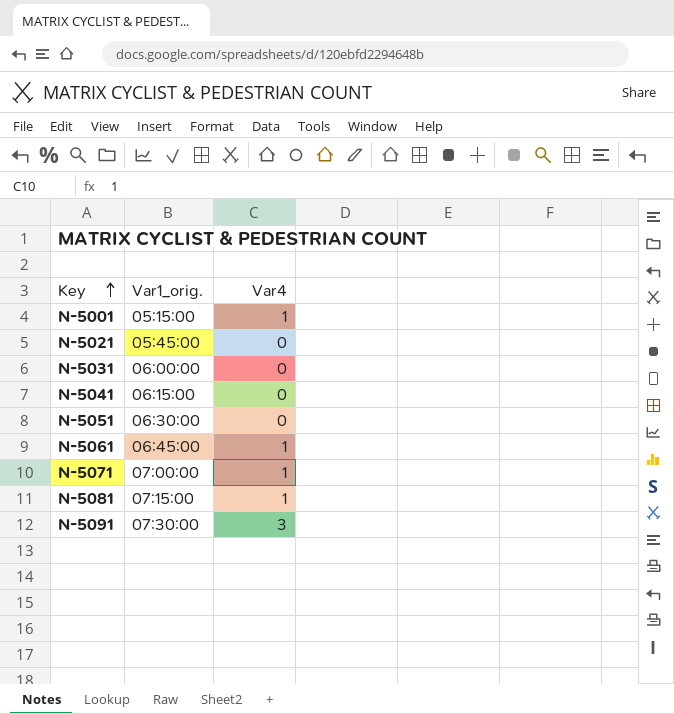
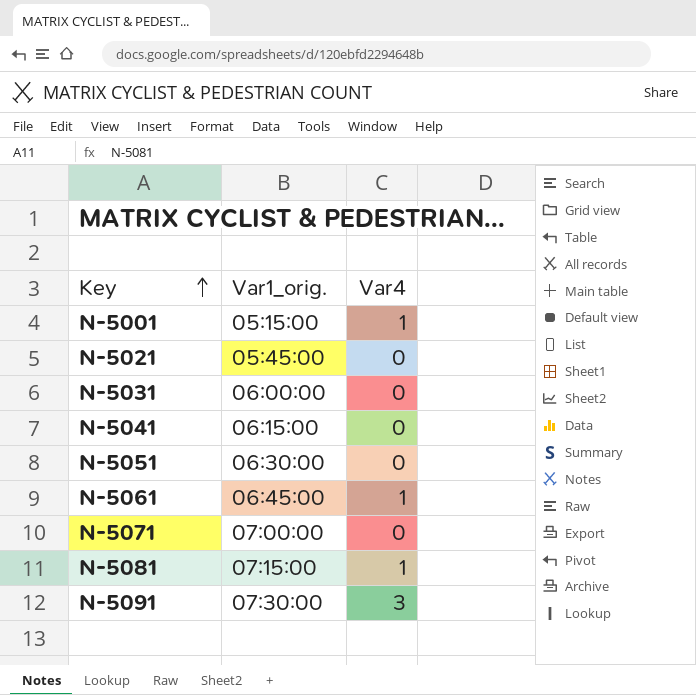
N-5071 | Var4: 1 -> 0

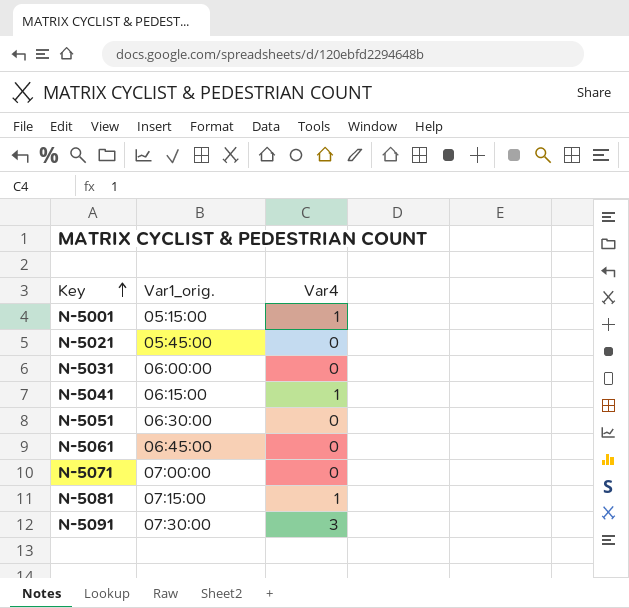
N-5041 | Var4: 0 -> 1
N-5061 | Var4: 1 -> 0

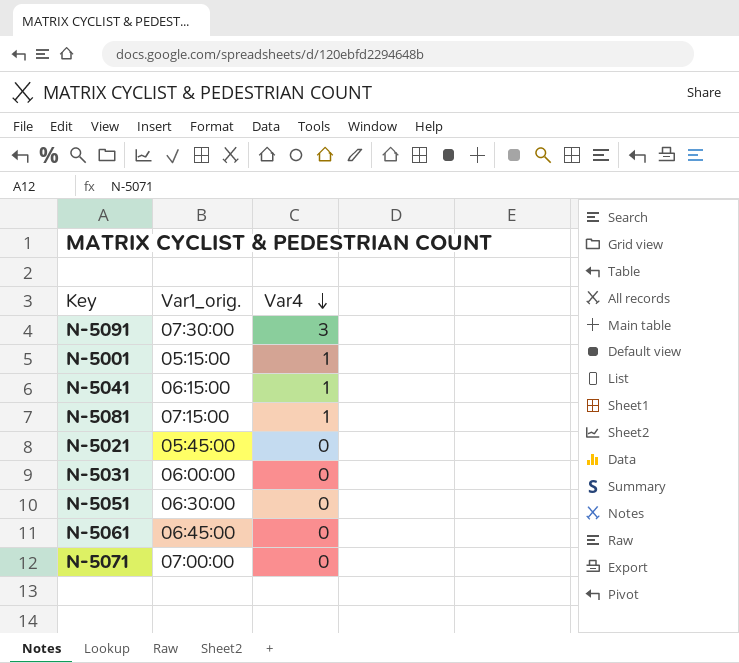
row order: Key ascending -> Var4 descending

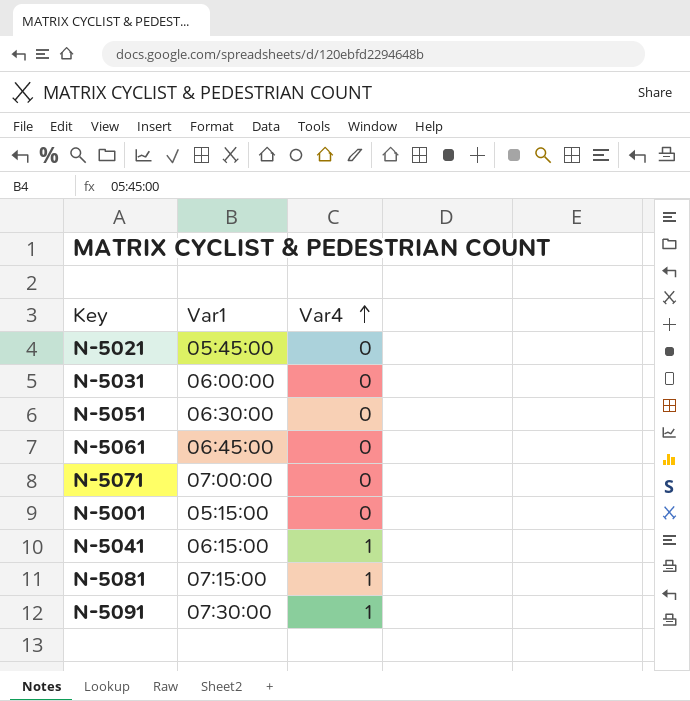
row order: Var4 descending -> Var4 ascending
column name: Var1_orig. -> Var1
N-5001 | Var4: 1 -> 0
N-5091 | Var4: 3 -> 1

